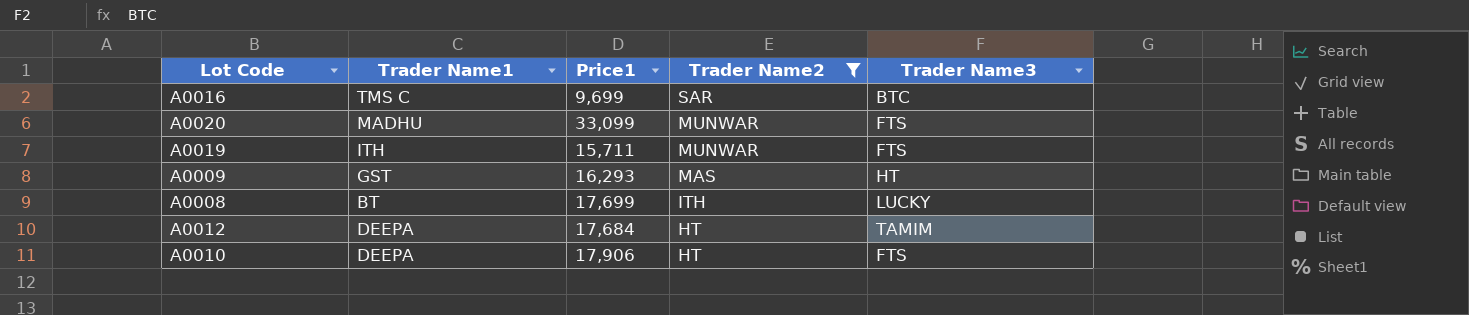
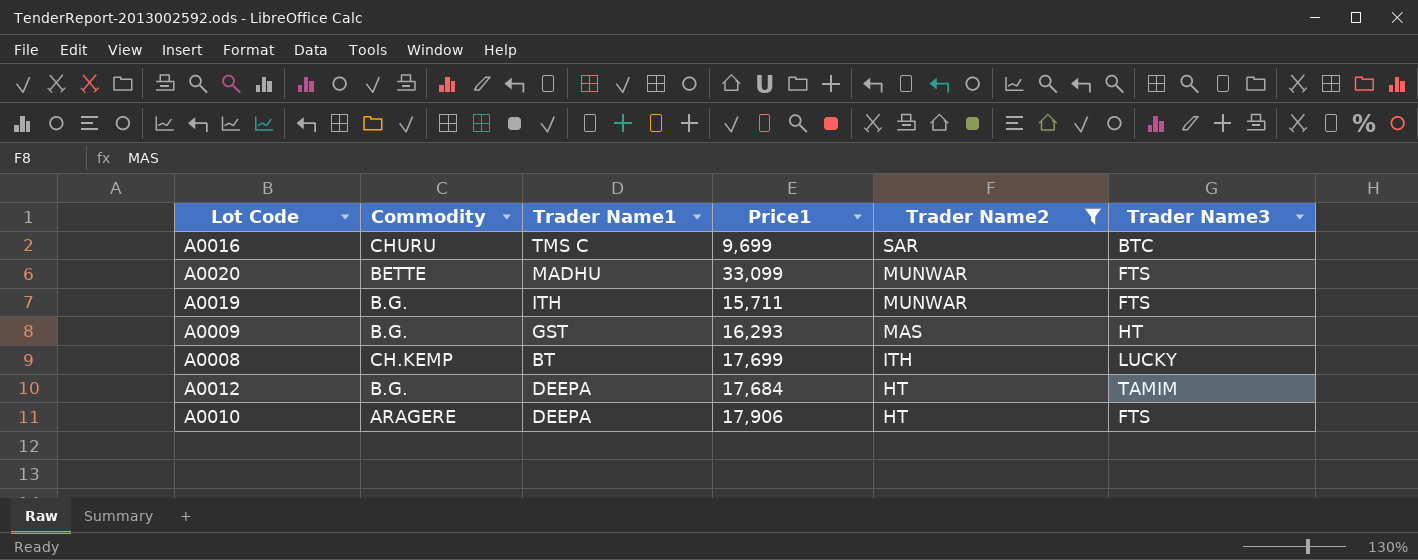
column Commodity | position: none -> 2

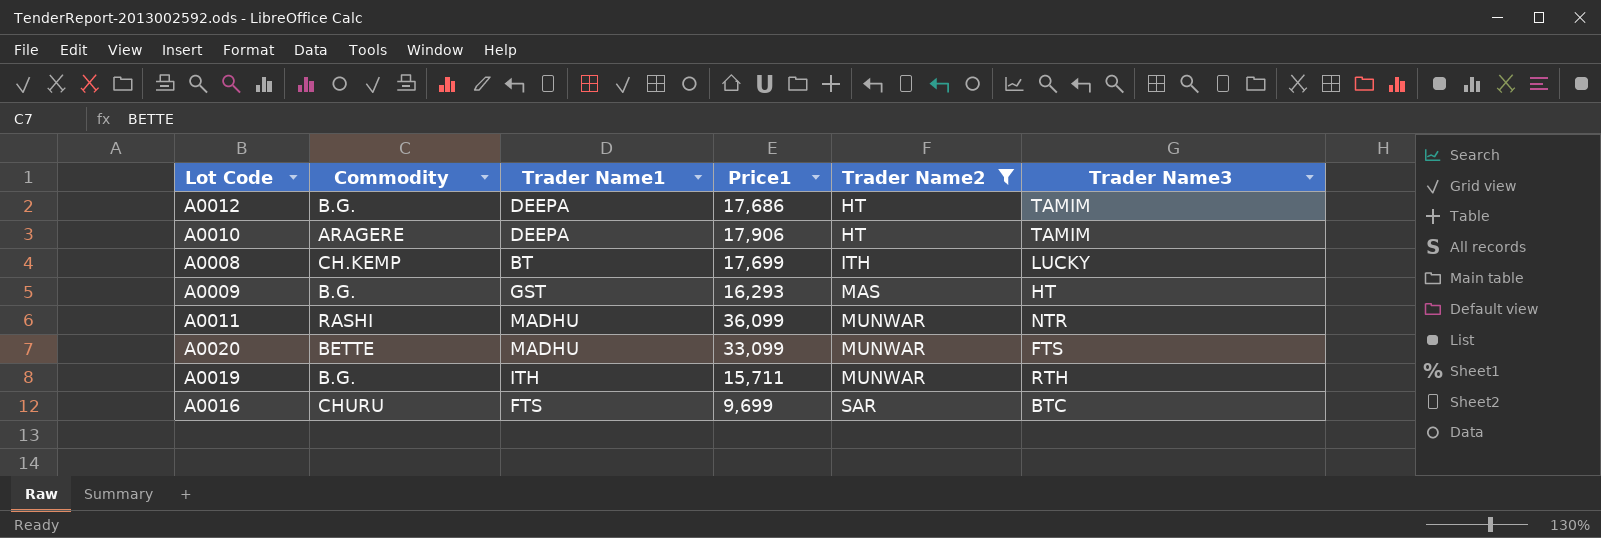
row order: Trader Name2 descending -> Trader Name2 ascending
A0012 | Price1: 17,684 -> 17,686
A0010 | Trader Name3: FTS -> TAMIM
row A0011: none -> RASHI | MADHU | 36,099 | MUNWAR | NTR
A0019 | Trader Name3: FTS -> RTH
A0016 | Trader Name1: TMS C -> FTS

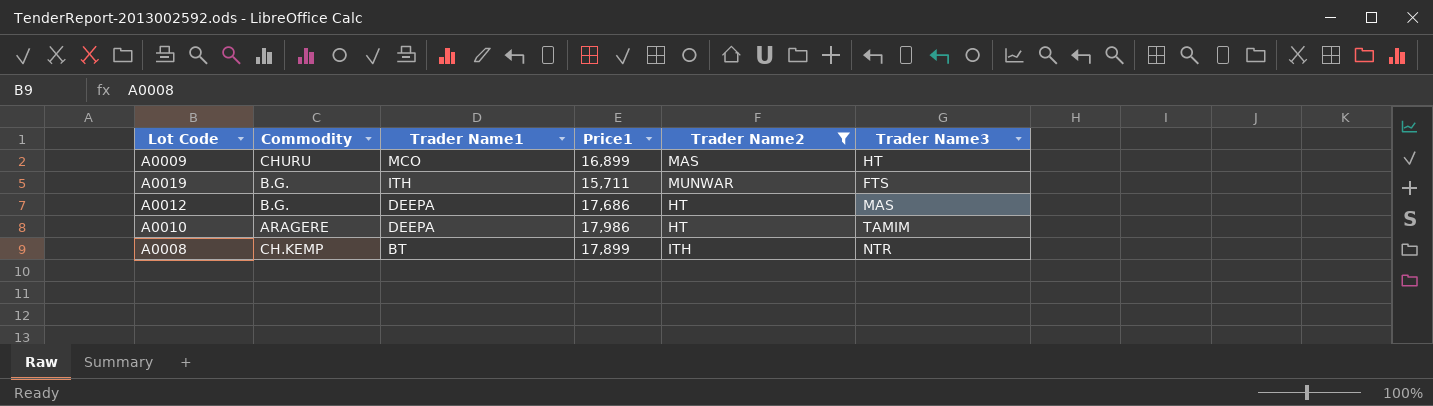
row order: Trader Name2 ascending -> Trader Name1 descending
row A0011: RASHI | MADHU | 36,099 | MUNWAR | NTR -> none
row A0020: BETTE | MADHU | 33,099 | MUNWAR | FTS -> none
row A0016: CHURU | FTS | 9,699 | SAR | BTC -> none
A0009 | Commodity: B.G. -> CHURU
A0009 | Trader Name1: GST -> MCO
A0009 | Price1: 16,293 -> 16,899
A0019 | Trader Name3: RTH -> FTS
A0012 | Trader Name3: TAMIM -> MAS
A0010 | Price1: 17,906 -> 17,986
A0008 | Price1: 17,699 -> 17,899
A0008 | Trader Name3: LUCKY -> NTR

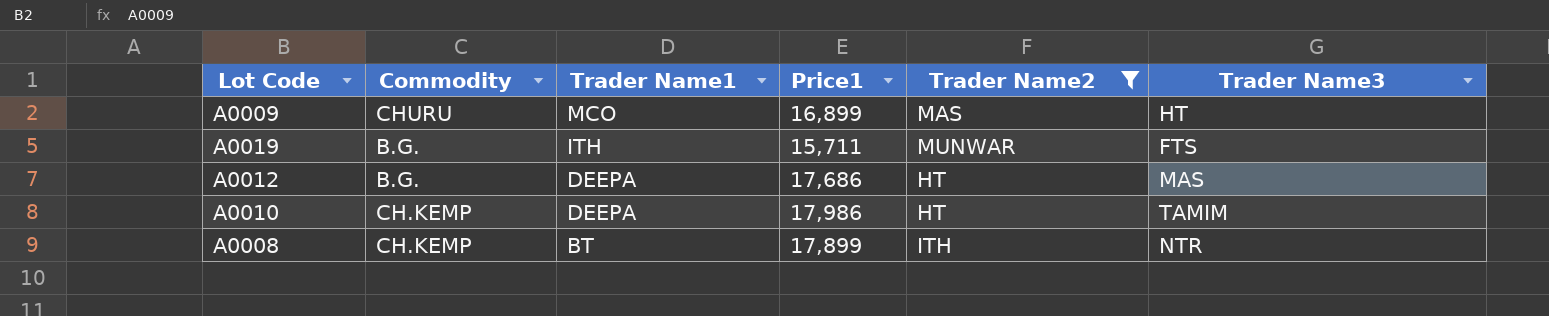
A0010 | Commodity: ARAGERE -> CH.KEMP

